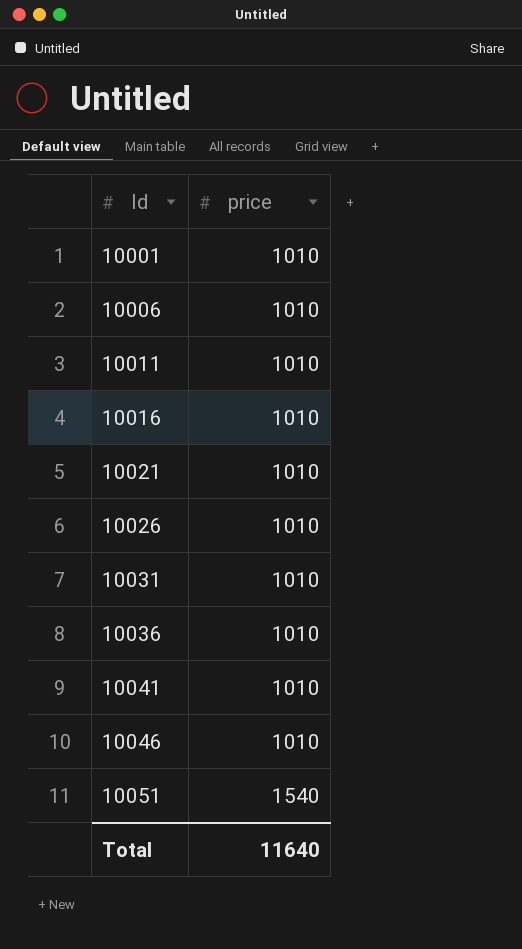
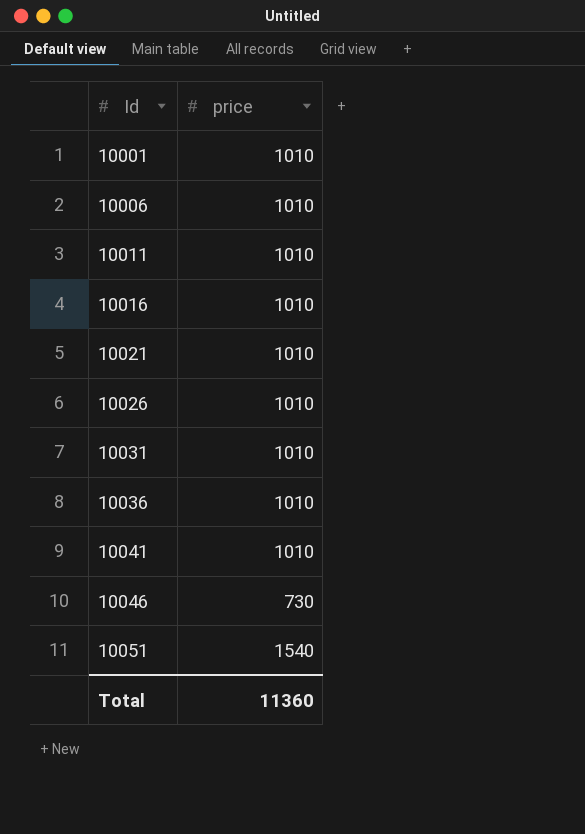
10046 | price: 1010 -> 730
Total | price: 11640 -> 11360

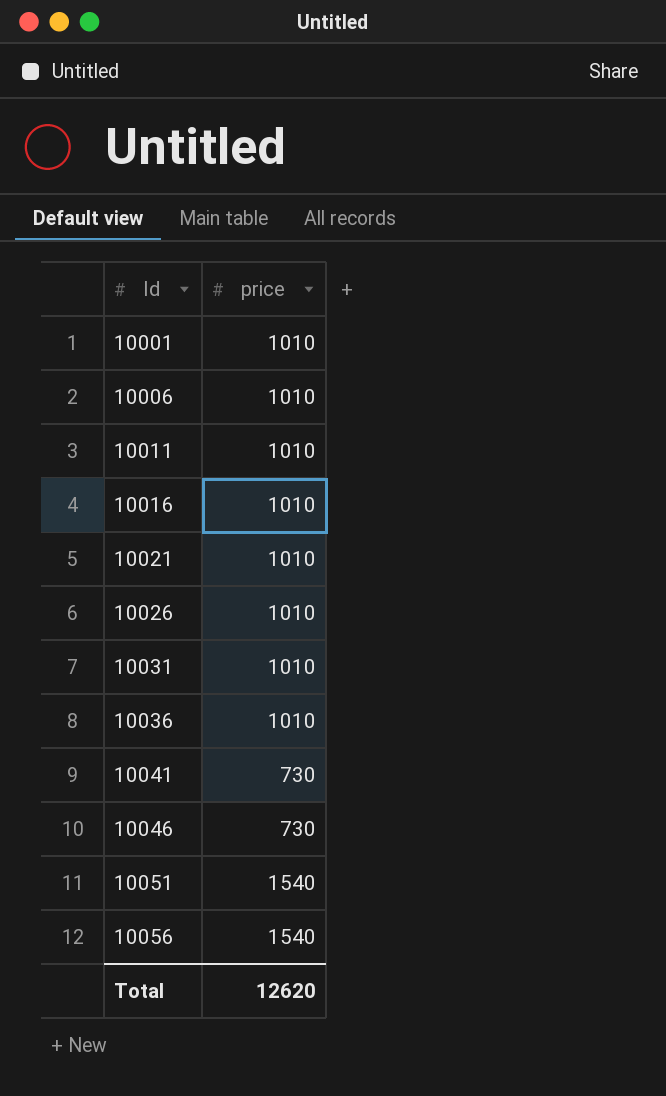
10041 | price: 1010 -> 730
row 10056: none -> 1540
Total | price: 11360 -> 12620

